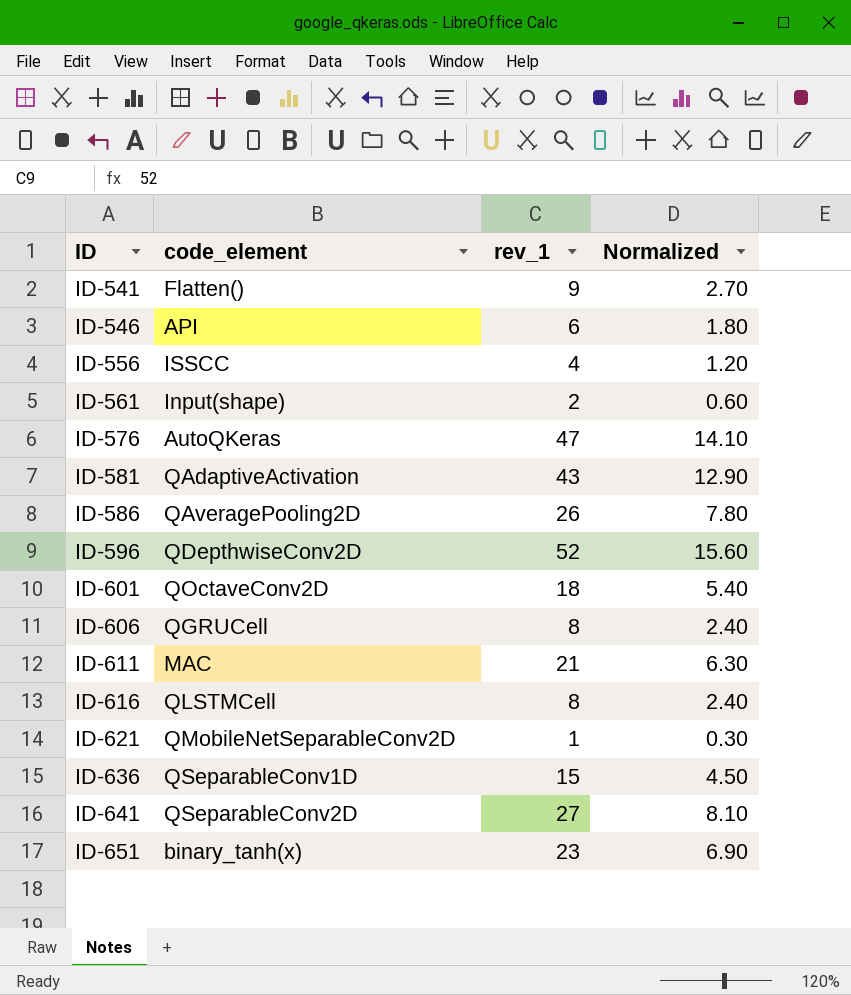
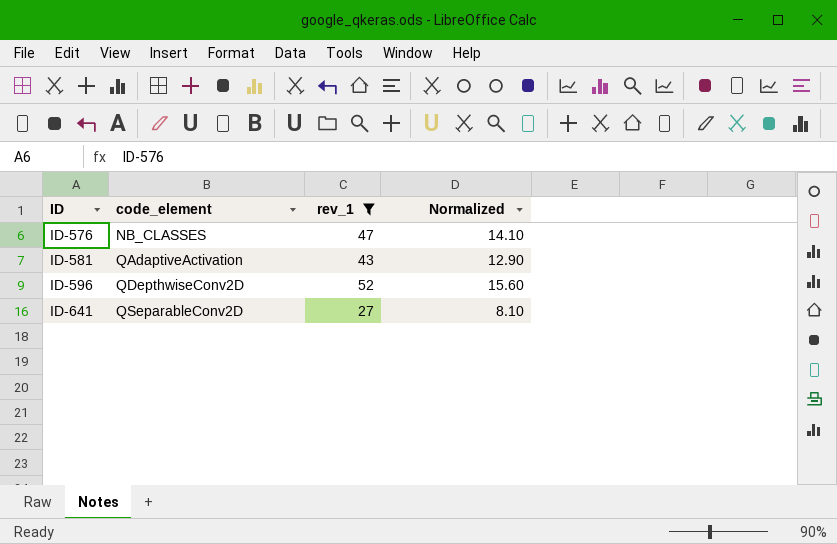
filter: none -> rev_1 >= 27
ID-576 | code_element: AutoQKeras -> NB_CLASSES

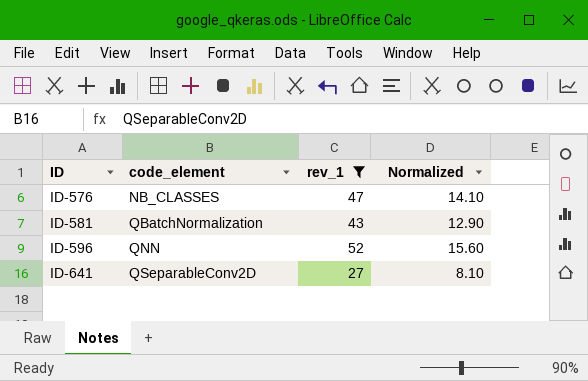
ID-581 | code_element: QAdaptiveActivation -> QBatchNormalization
ID-596 | code_element: QDepthwiseConv2D -> QNN

